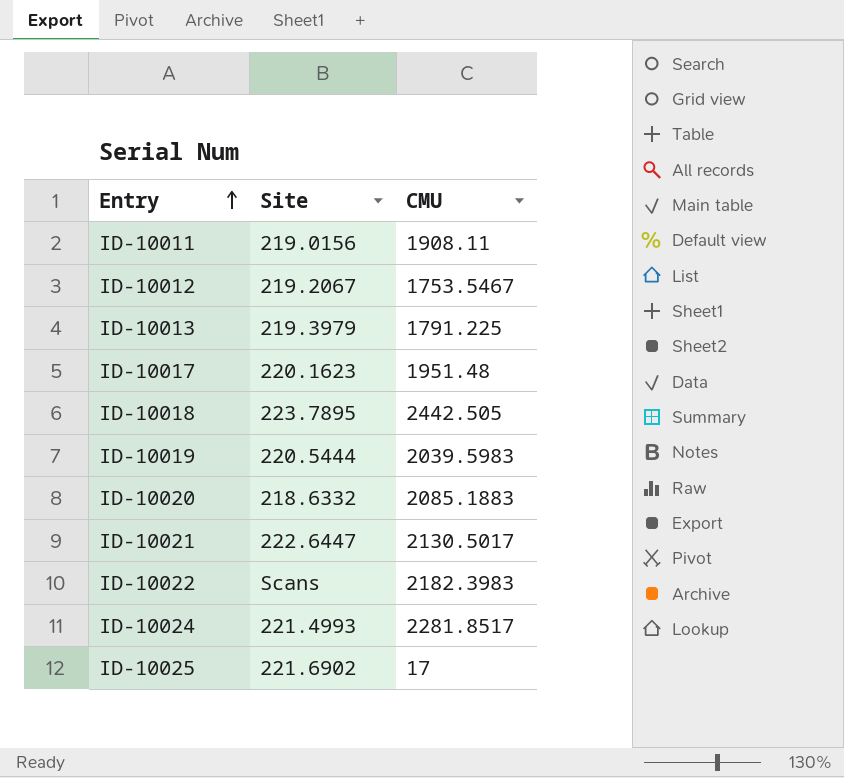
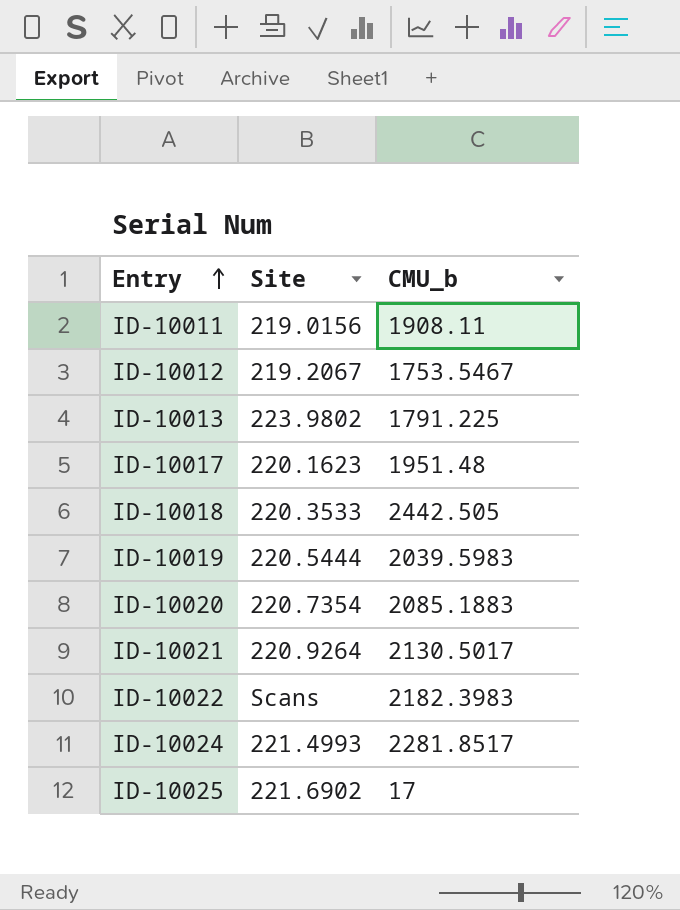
column name: CMU -> CMU_b
ID-10013 | Site: 219.3979 -> 223.9802
ID-10018 | Site: 223.7895 -> 220.3533
ID-10020 | Site: 218.6332 -> 220.7354
ID-10021 | Site: 222.6447 -> 220.9264

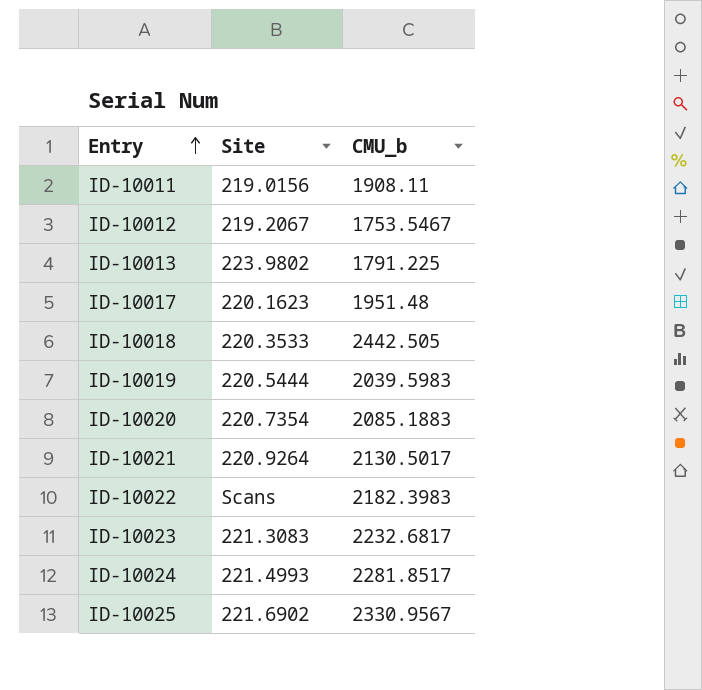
row ID-10023: none -> 221.3083 | 2232.6817
ID-10025 | CMU_b: 17 -> 2330.9567

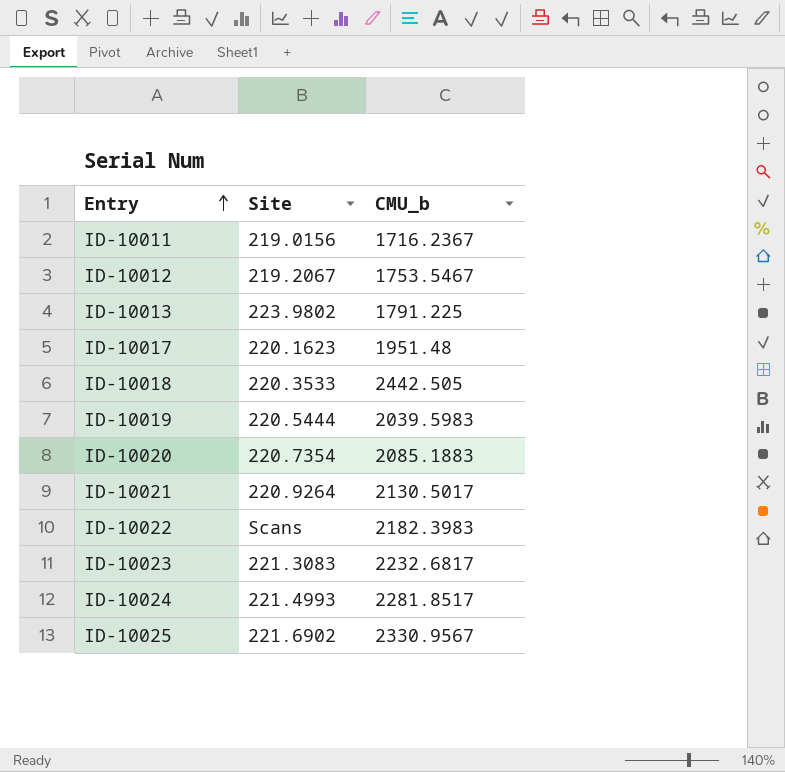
ID-10011 | CMU_b: 1908.11 -> 1716.2367

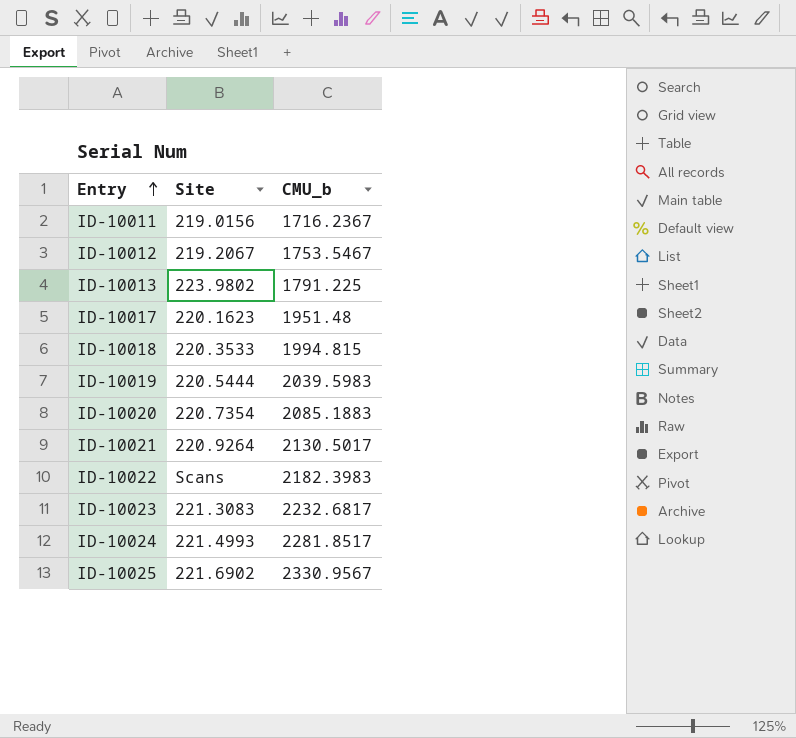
ID-10018 | CMU_b: 2442.505 -> 1994.815

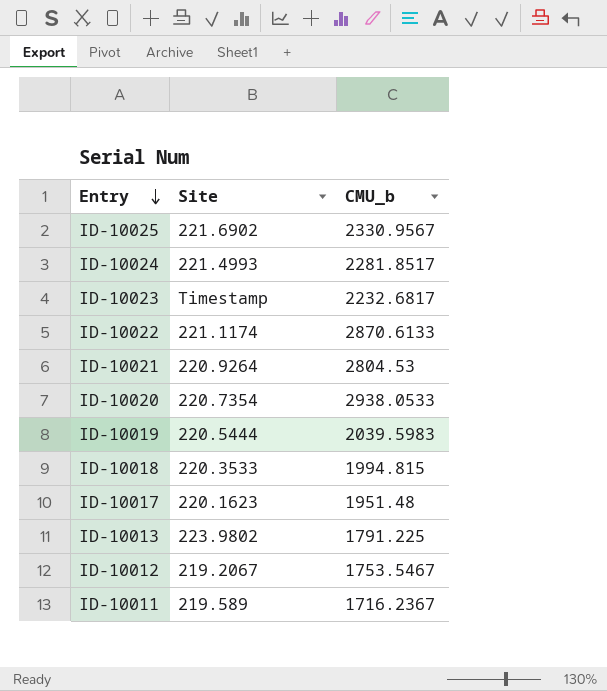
row order: Entry ascending -> Entry descending
ID-10023 | Site: 221.3083 -> Timestamp
ID-10022 | Site: Scans -> 221.1174
ID-10022 | CMU_b: 2182.3983 -> 2870.6133
ID-10021 | CMU_b: 2130.5017 -> 2804.53
ID-10020 | CMU_b: 2085.1883 -> 2938.0533
ID-10011 | Site: 219.0156 -> 219.589

